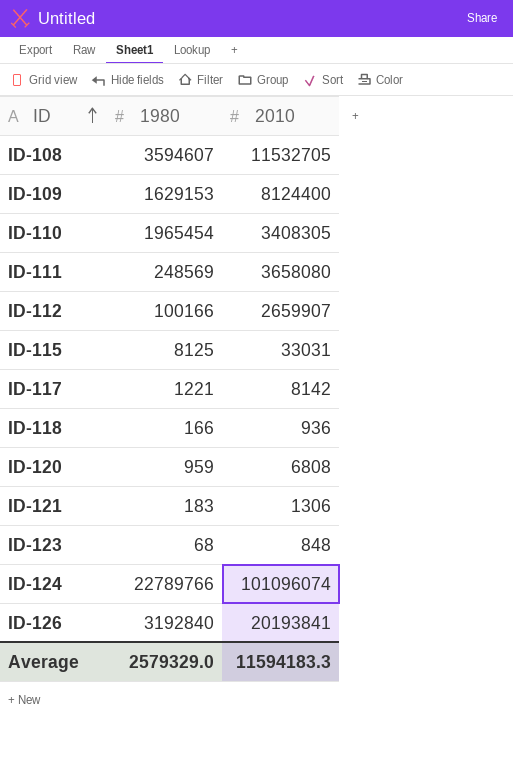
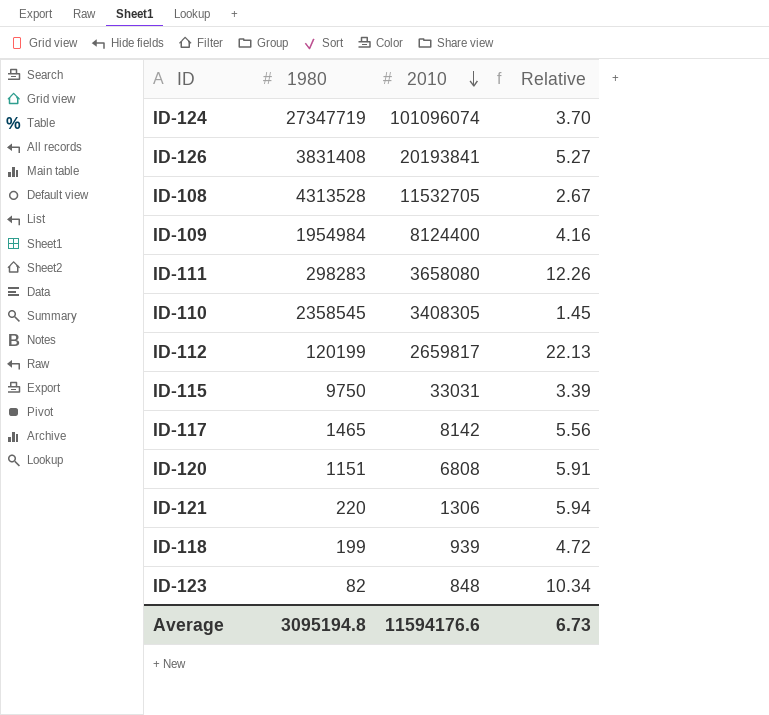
row order: ID ascending -> 2010 descending
column Relative | formula: none -> [2010] / [1980]
ID-124 | 1980: 22789766 -> 27347719
ID-126 | 1980: 3192840 -> 3831408
ID-108 | 1980: 3594607 -> 4313528
ID-109 | 1980: 1629153 -> 1954984
ID-111 | 1980: 248569 -> 298283
ID-110 | 1980: 1965454 -> 2358545
ID-112 | 1980: 100166 -> 120199
ID-112 | 2010: 2659907 -> 2659817
ID-115 | 1980: 8125 -> 9750
ID-117 | 1980: 1221 -> 1465
ID-120 | 1980: 959 -> 1151
ID-121 | 1980: 183 -> 220
ID-118 | 1980: 166 -> 199
ID-118 | 2010: 936 -> 939
ID-123 | 1980: 68 -> 82
Average | 1980: 2579329.0 -> 3095194.8
Average | 2010: 11594183.3 -> 11594176.6

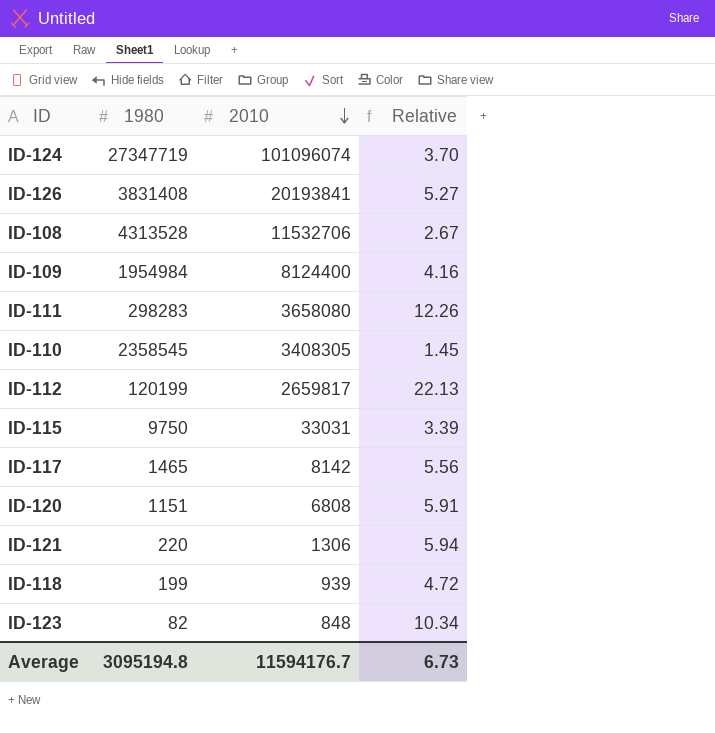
ID-108 | 2010: 11532705 -> 11532706
Average | 2010: 11594176.6 -> 11594176.7

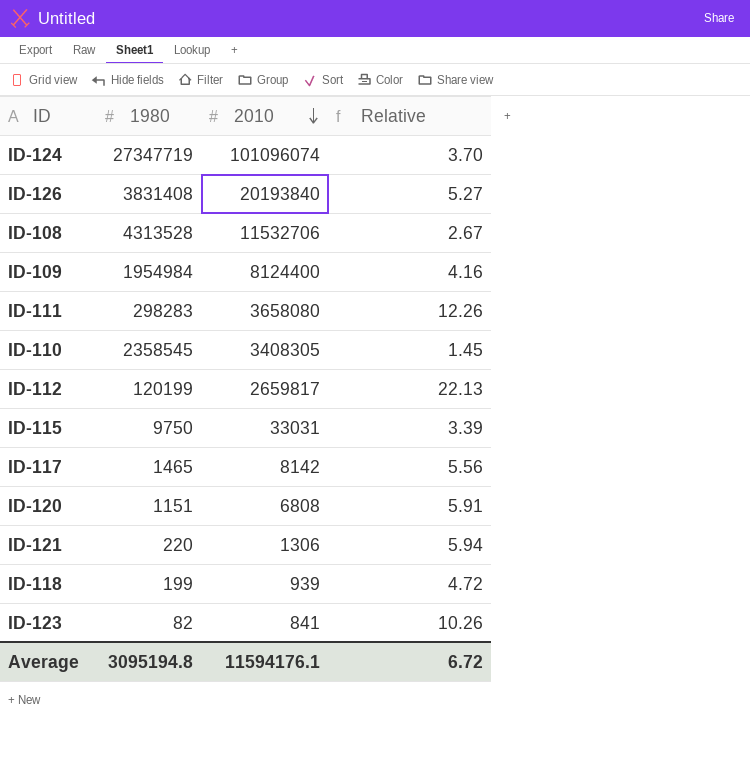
ID-126 | 2010: 20193841 -> 20193840
ID-123 | 2010: 848 -> 841
ID-123 | Relative: 10.34 -> 10.26
Average | 2010: 11594176.7 -> 11594176.1
Average | Relative: 6.73 -> 6.72

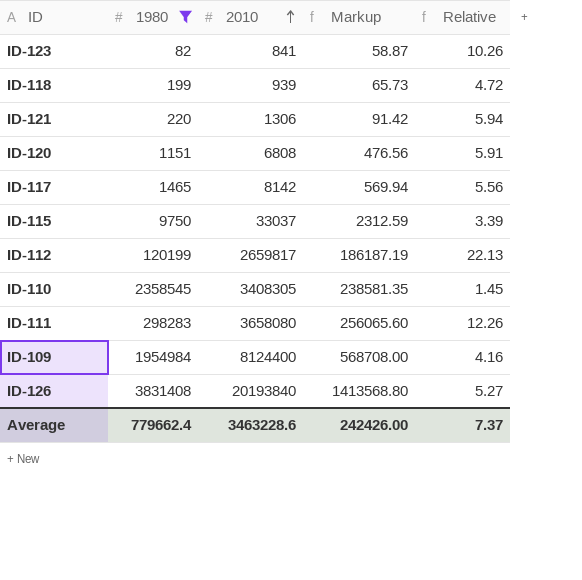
filter: none -> 1980 <= 3831408
row order: 2010 descending -> 2010 ascending
column Markup | formula: none -> [2010] * 0.07
ID-115 | 2010: 33031 -> 33037
Average | 1980: 3095194.8 -> 779662.4
Average | 2010: 11594176.1 -> 3463228.6
Average | Relative: 6.72 -> 7.37

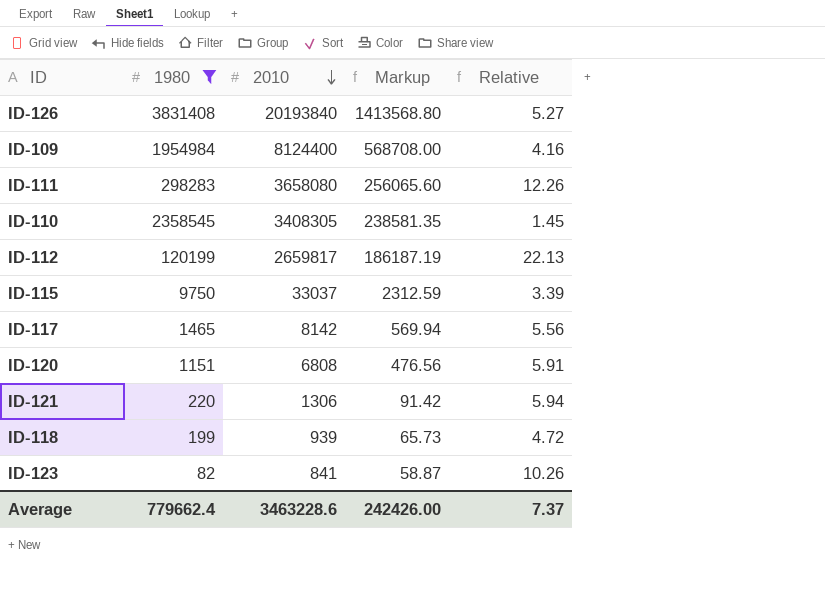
row order: 2010 ascending -> 2010 descending

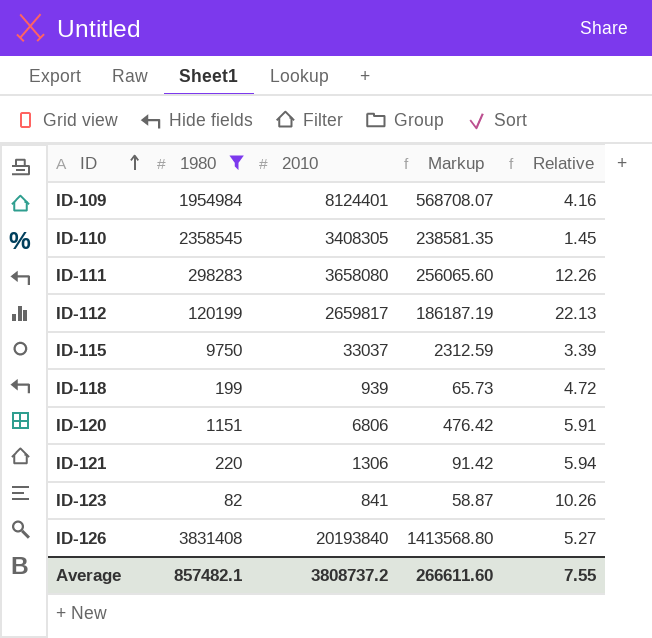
row order: 2010 descending -> ID ascending
row ID-117: 1465 | 8142 | 569.94 | 5.56 -> none
ID-109 | 2010: 8124400 -> 8124401
ID-109 | Markup: 568708.00 -> 568708.07
ID-120 | 2010: 6808 -> 6806
ID-120 | Markup: 476.56 -> 476.42
Average | 1980: 779662.4 -> 857482.1
Average | 2010: 3463228.6 -> 3808737.2
Average | Markup: 242426.00 -> 266611.60
Average | Relative: 7.37 -> 7.55

